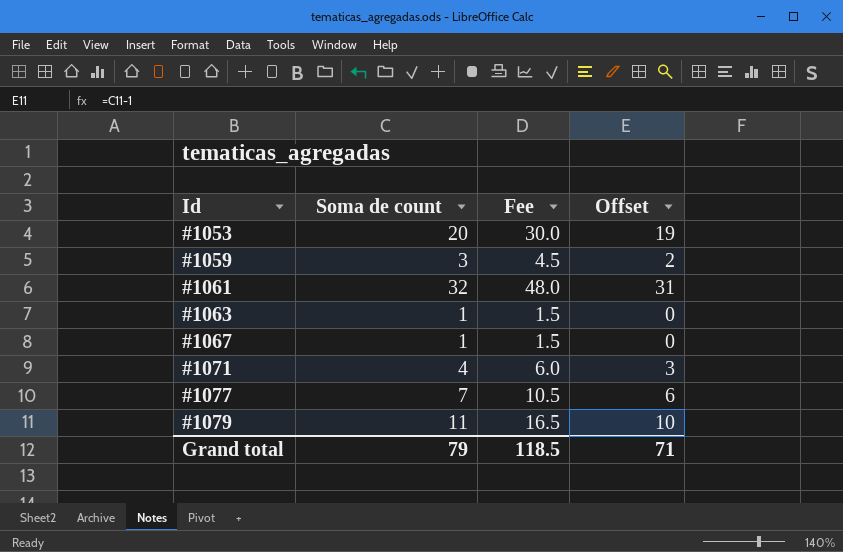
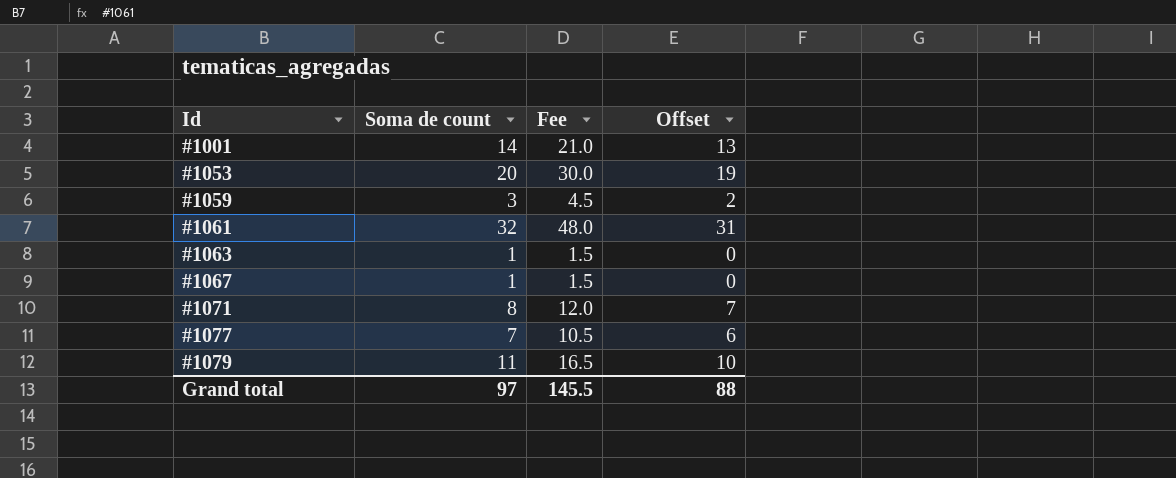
row #1001: none -> 14 | 21.0 | 13
#1071 | Soma de count: 4 -> 8
#1071 | Fee: 6.0 -> 12.0
#1071 | Offset: 3 -> 7
Grand total | Soma de count: 79 -> 97
Grand total | Fee: 118.5 -> 145.5
Grand total | Offset: 71 -> 88

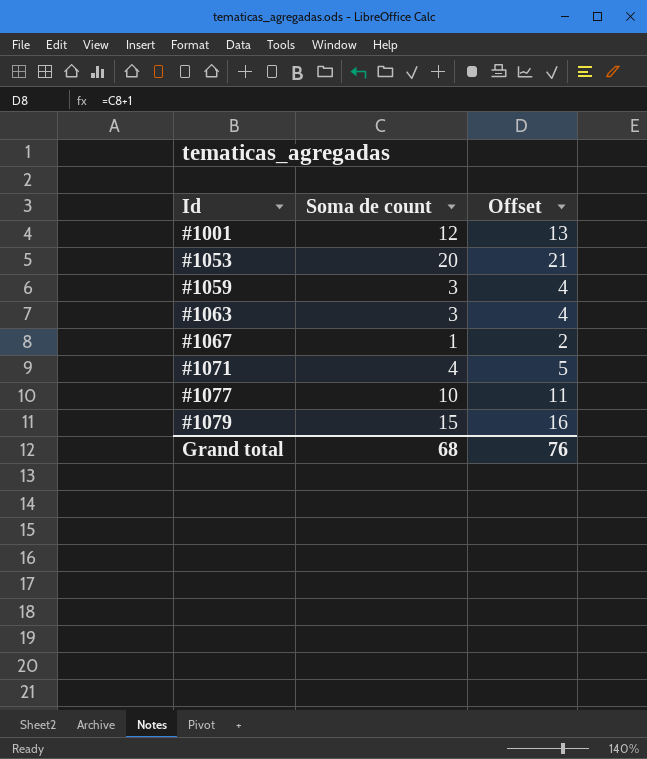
column Fee | formula: [Soma de count] * 1.5 -> none
column Offset | formula: [Soma de count] - 1 -> [Soma de count] + 1
row #1061: 32 | 48.0 | 31 -> none
#1001 | Soma de count: 14 -> 12
#1063 | Soma de count: 1 -> 3
#1071 | Soma de count: 8 -> 4
#1077 | Soma de count: 7 -> 10
#1079 | Soma de count: 11 -> 15
Grand total | Soma de count: 97 -> 68
Grand total | Offset: 88 -> 76

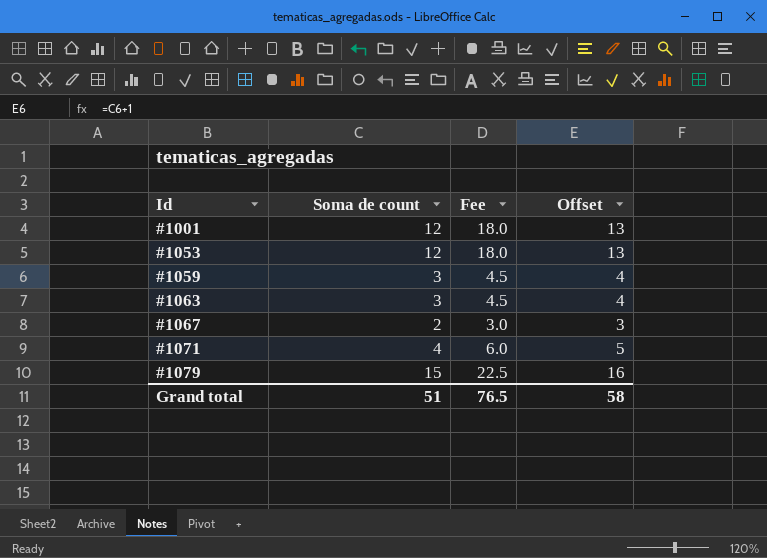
column Fee | formula: none -> [Soma de count] * 1.5
row #1077: 10 | 11 -> none
#1053 | Soma de count: 20 -> 12
#1053 | Offset: 21 -> 13
#1067 | Soma de count: 1 -> 2
#1067 | Offset: 2 -> 3
Grand total | Soma de count: 68 -> 51
Grand total | Offset: 76 -> 58

